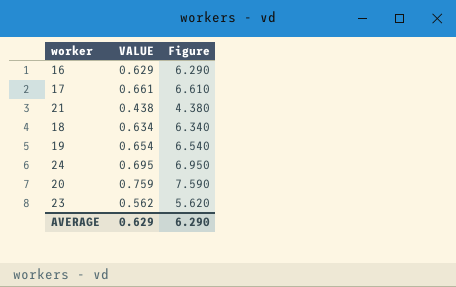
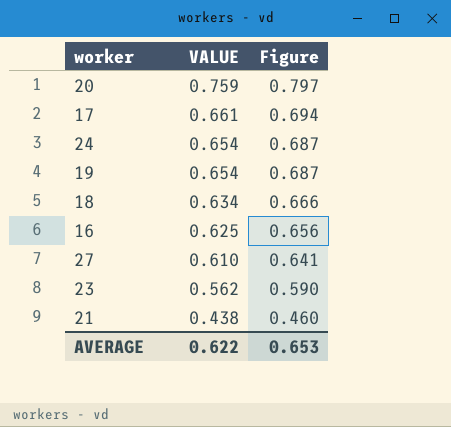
row order: none -> VALUE descending
column Figure | formula: [VALUE] * 10 -> [VALUE] * 1.05
24 | VALUE: 0.695 -> 0.654
16 | VALUE: 0.629 -> 0.625
row 27: none -> 0.610 | 0.641
AVERAGE | VALUE: 0.629 -> 0.622
AVERAGE | Figure: 6.290 -> 0.653

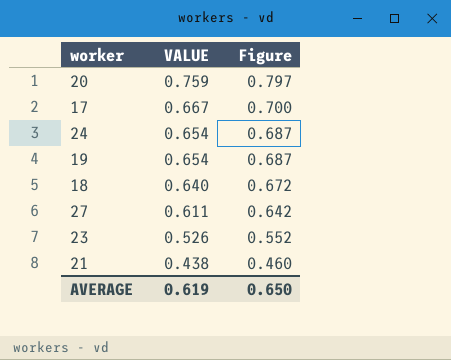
row 16: 0.625 | 0.656 -> none
17 | VALUE: 0.661 -> 0.667
17 | Figure: 0.694 -> 0.700
18 | VALUE: 0.634 -> 0.640
18 | Figure: 0.666 -> 0.672
27 | VALUE: 0.610 -> 0.611
27 | Figure: 0.641 -> 0.642
23 | VALUE: 0.562 -> 0.526
23 | Figure: 0.590 -> 0.552
AVERAGE | VALUE: 0.622 -> 0.619
AVERAGE | Figure: 0.653 -> 0.650

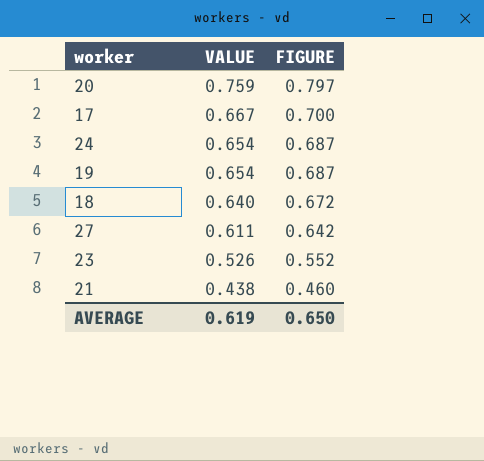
column name: Figure -> FIGURE

